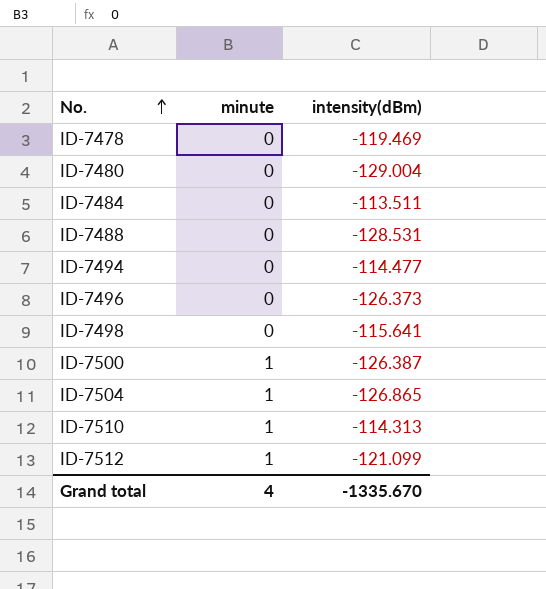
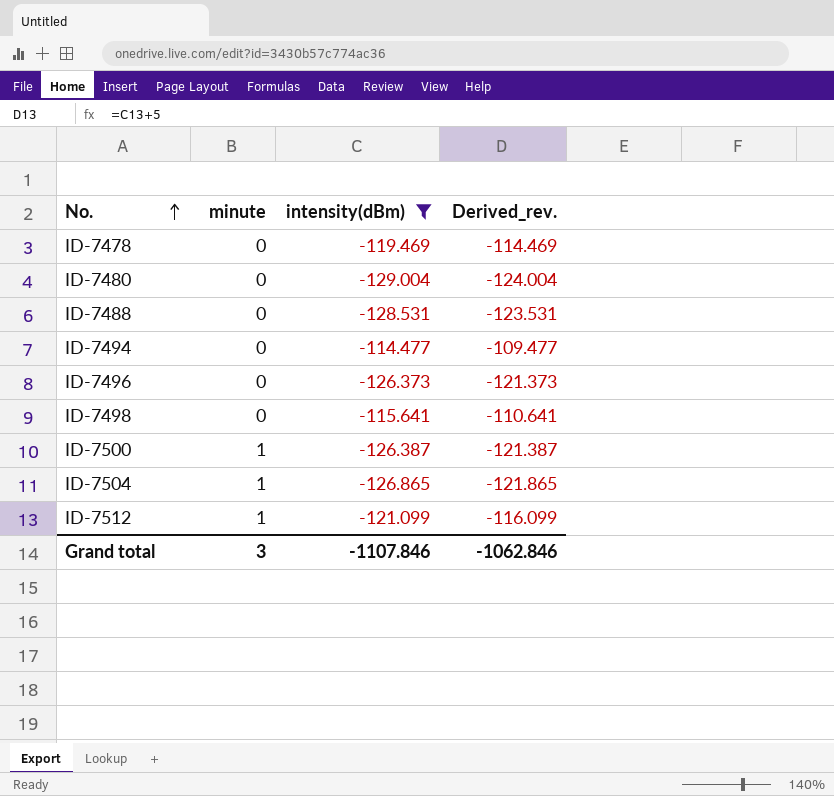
filter: none -> intensity(dBm) <= -114.477
column Derived_rev. | formula: none -> [intensity(dBm)] + 5
Grand total | minute: 4 -> 3
Grand total | intensity(dBm): -1335.670 -> -1107.846

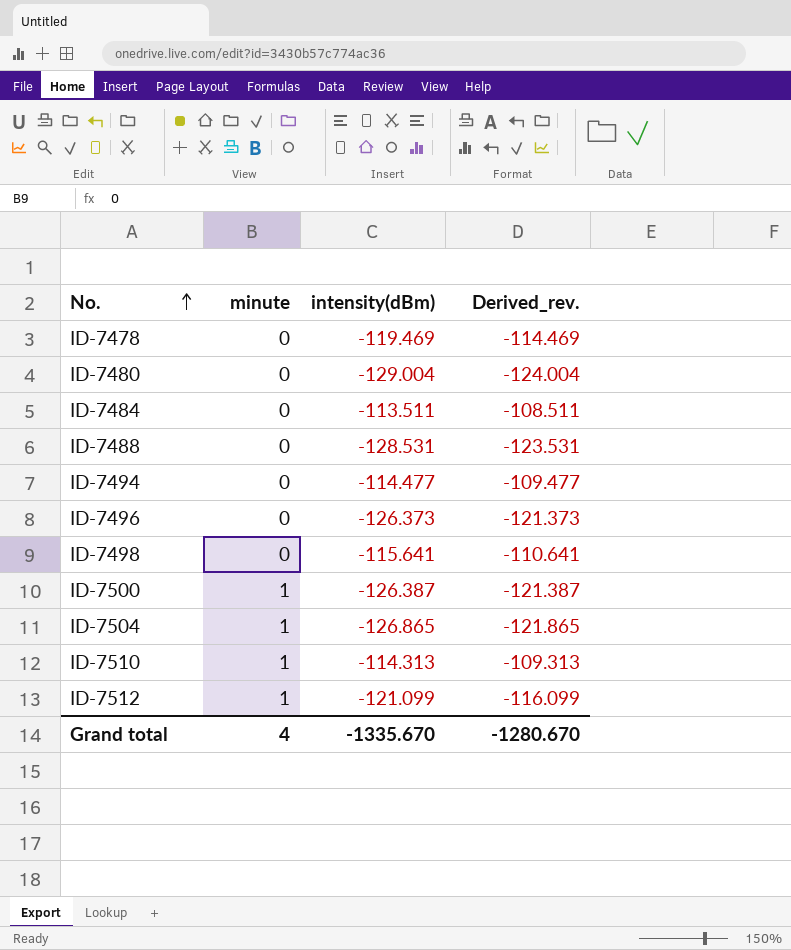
filter: intensity(dBm) <= -114.477 -> none
Grand total | minute: 3 -> 4
Grand total | intensity(dBm): -1107.846 -> -1335.670
Grand total | Derived_rev.: -1062.846 -> -1280.670

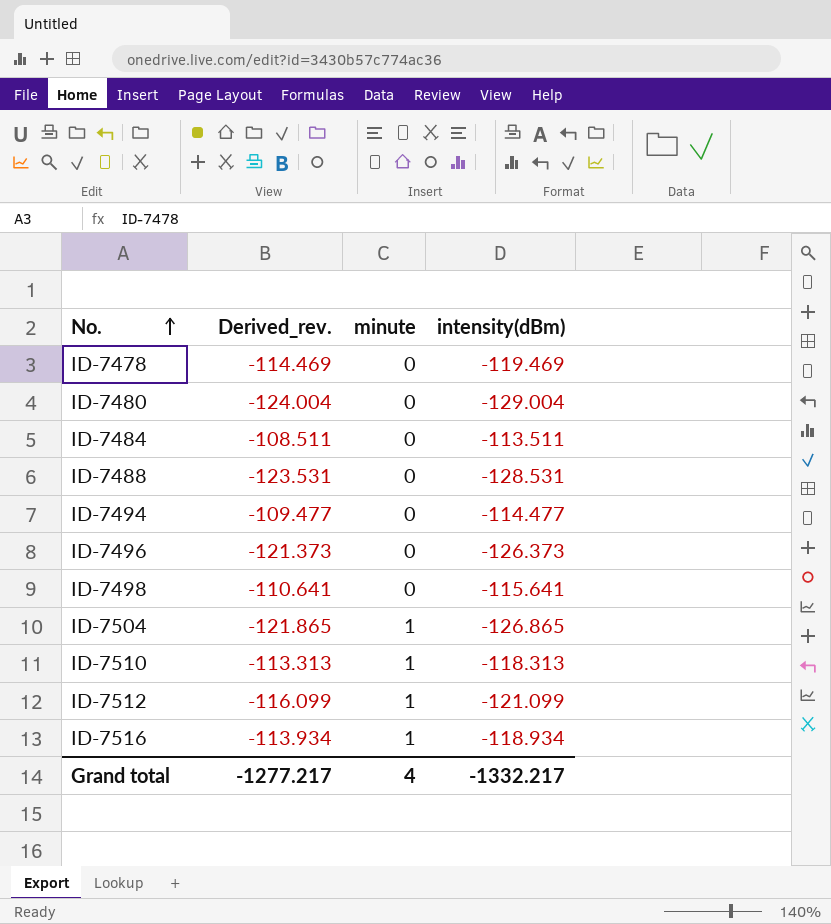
column Derived_rev. | position: 4 -> 2
row ID-7500: 1 | -126.387 | -121.387 -> none
ID-7510 | Derived_rev.: -109.313 -> -113.313
ID-7510 | intensity(dBm): -114.313 -> -118.313
row ID-7516: none -> -113.934 | 1 | -118.934
Grand total | Derived_rev.: -1280.670 -> -1277.217
Grand total | intensity(dBm): -1335.670 -> -1332.217

